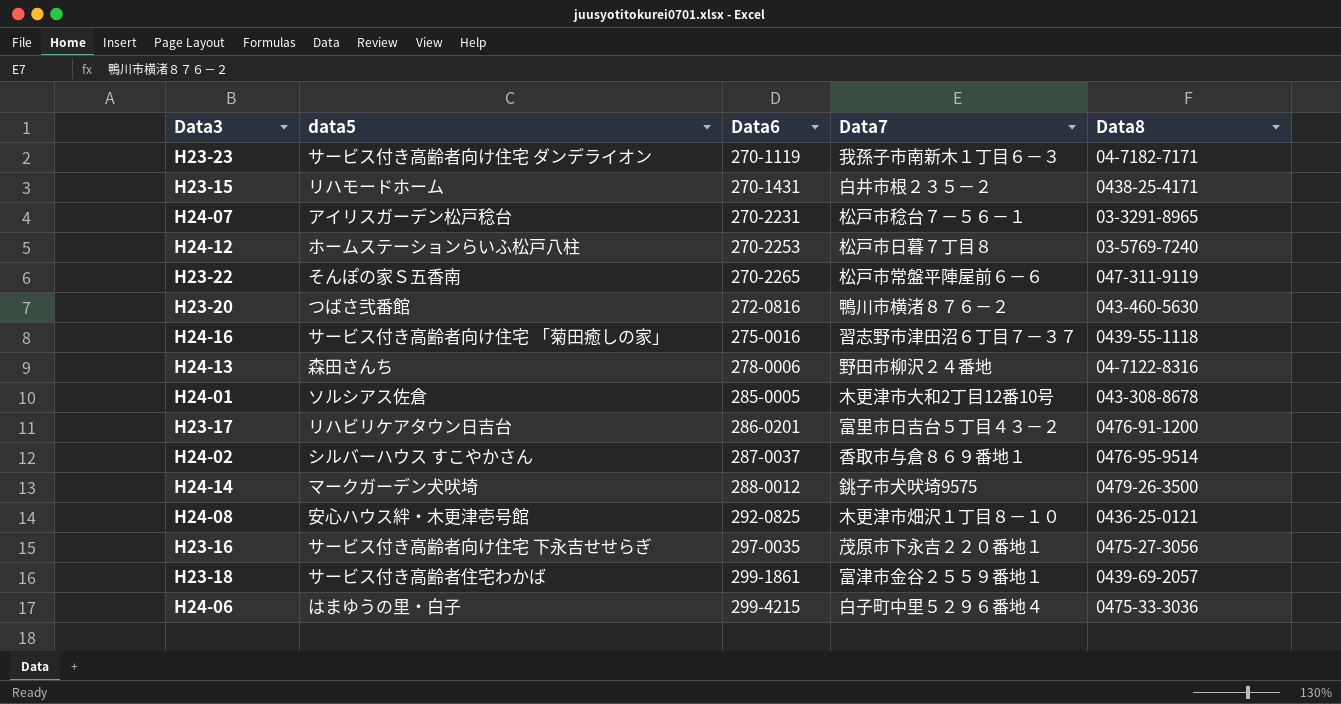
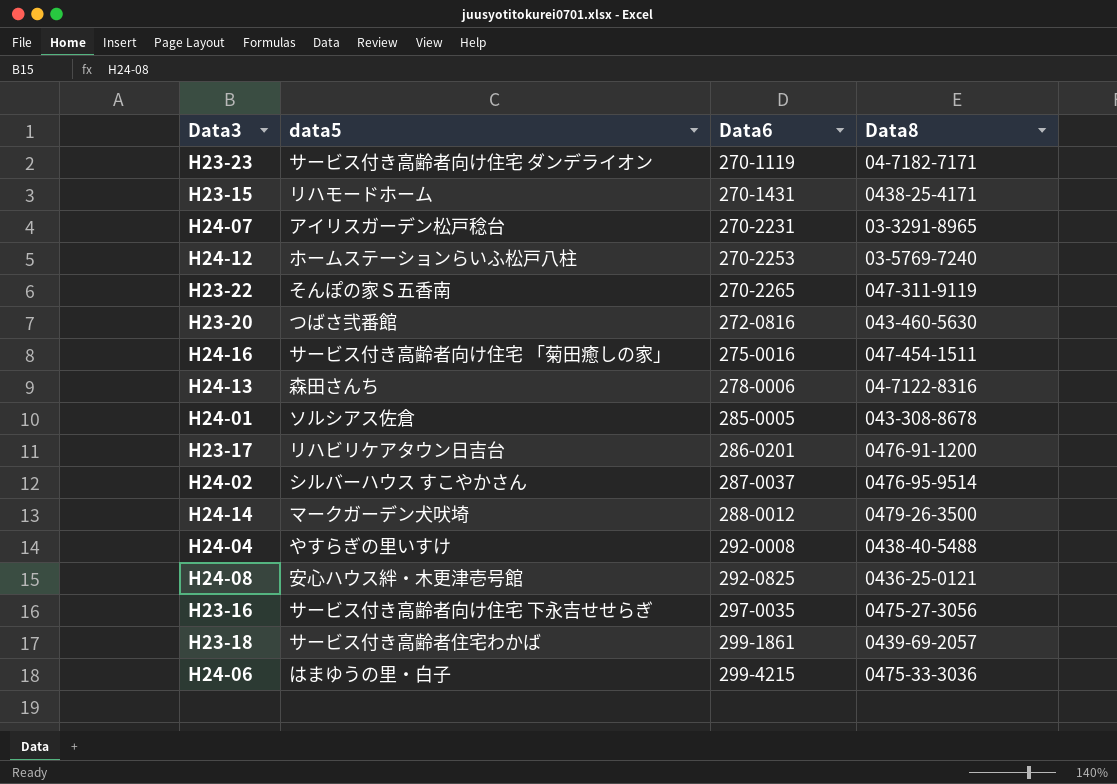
column Data7 | position: 4 -> none
H24-16 | Data8: 0439-55-1118 -> 047-454-1511
row H24-04: none -> やすらぎの里いすけ | 292-0008 | 0438-40-5488

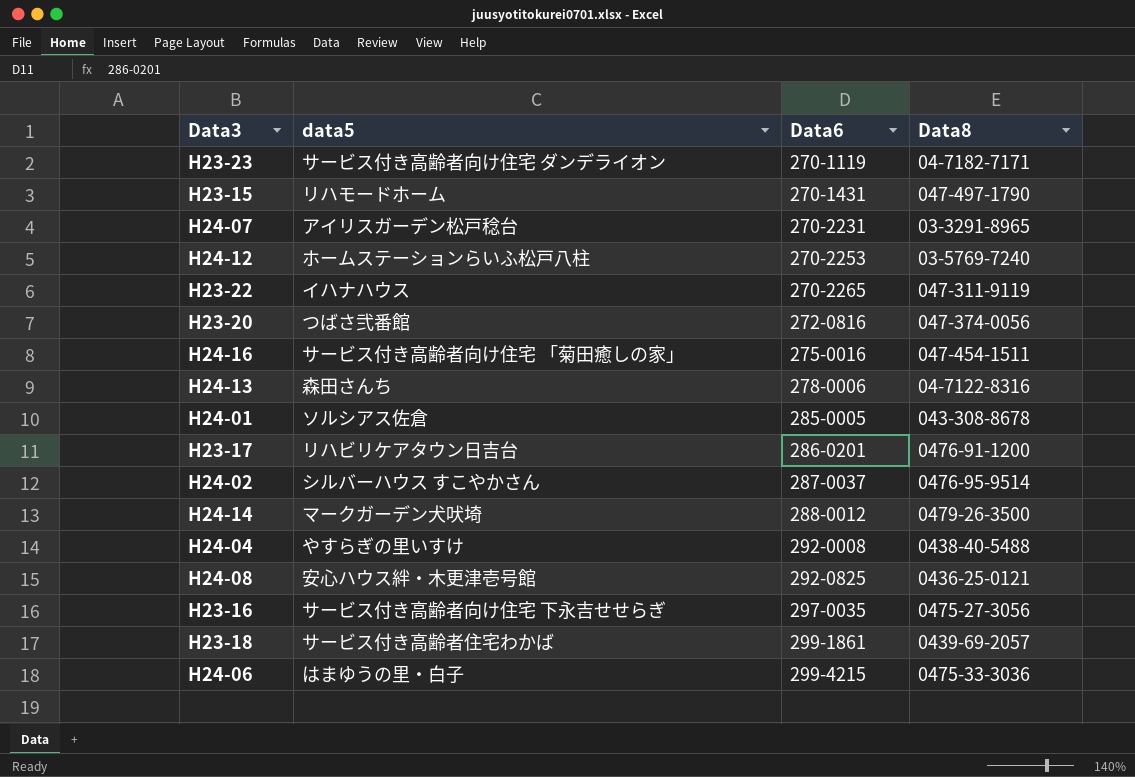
H23-15 | Data8: 0438-25-4171 -> 047-497-1790
H23-22 | data5: そんぽの家Ｓ五香南 -> イハナハウス
H23-20 | Data8: 043-460-5630 -> 047-374-0056

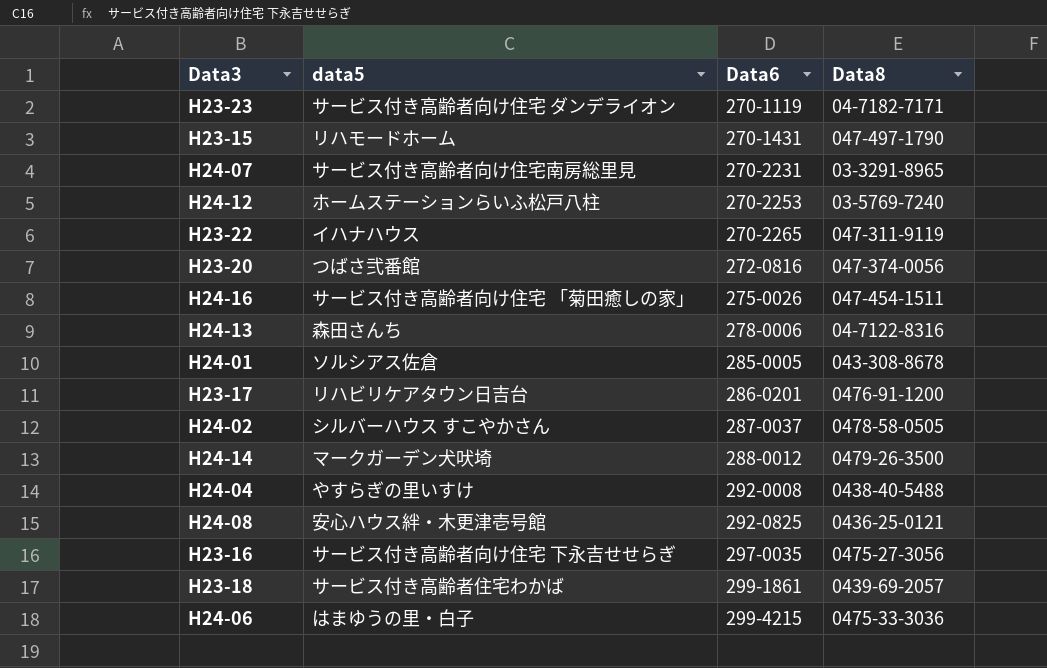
H24-07 | data5: アイリスガーデン松戸稔台 -> サービス付き高齢者向け住宅南房総里見
H24-16 | Data6: 275-0016 -> 275-0026
H24-02 | Data8: 0476-95-9514 -> 0478-58-0505

